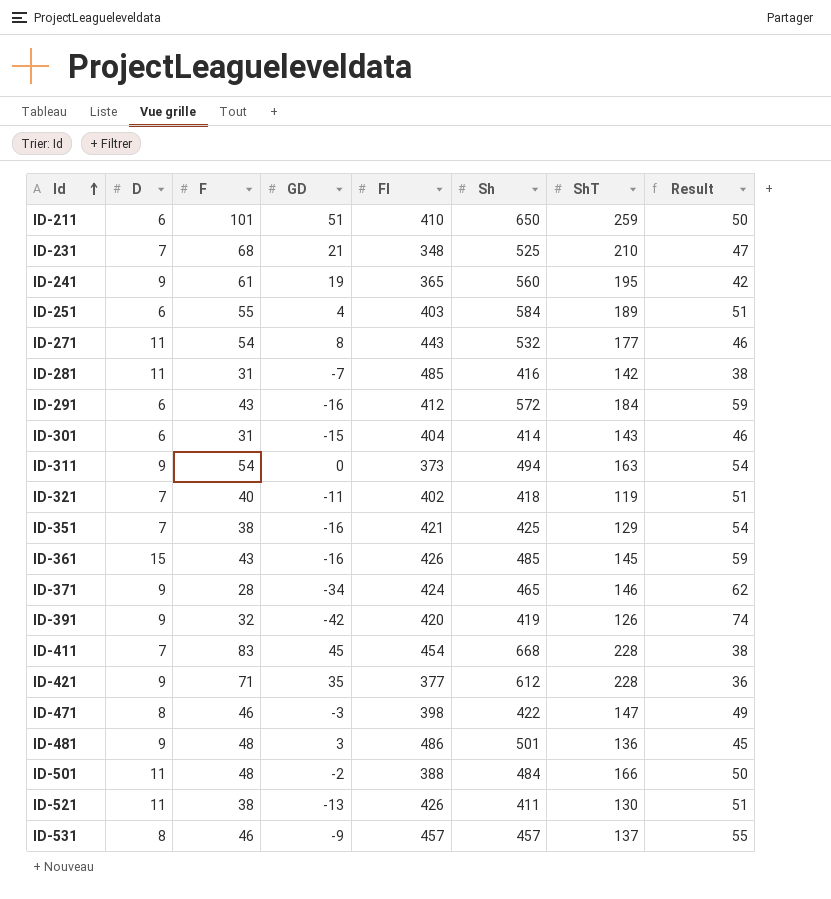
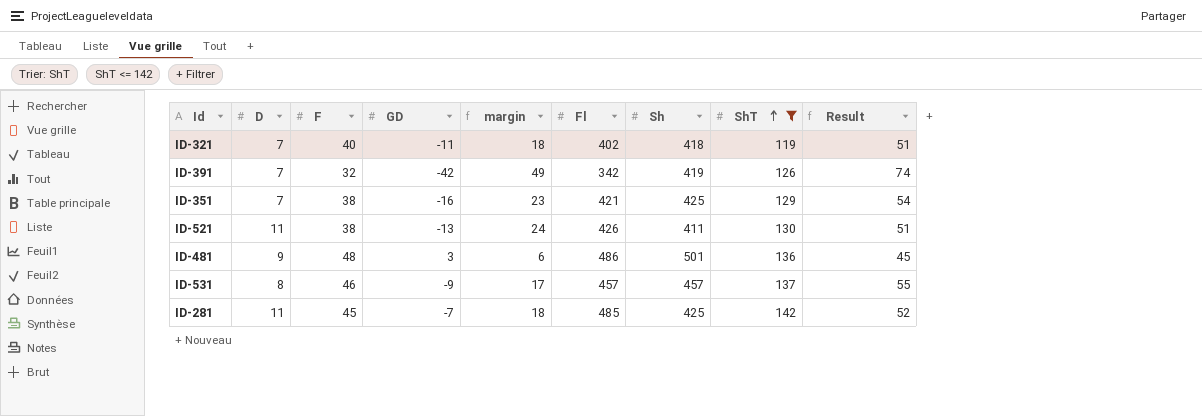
filter: none -> ShT <= 142
row order: Id ascending -> ShT ascending
column margin | formula: none -> [D] - [GD]
ID-391 | D: 9 -> 7
ID-391 | Fl: 420 -> 342
ID-281 | F: 31 -> 45
ID-281 | Sh: 416 -> 425
ID-281 | Result: 38 -> 52

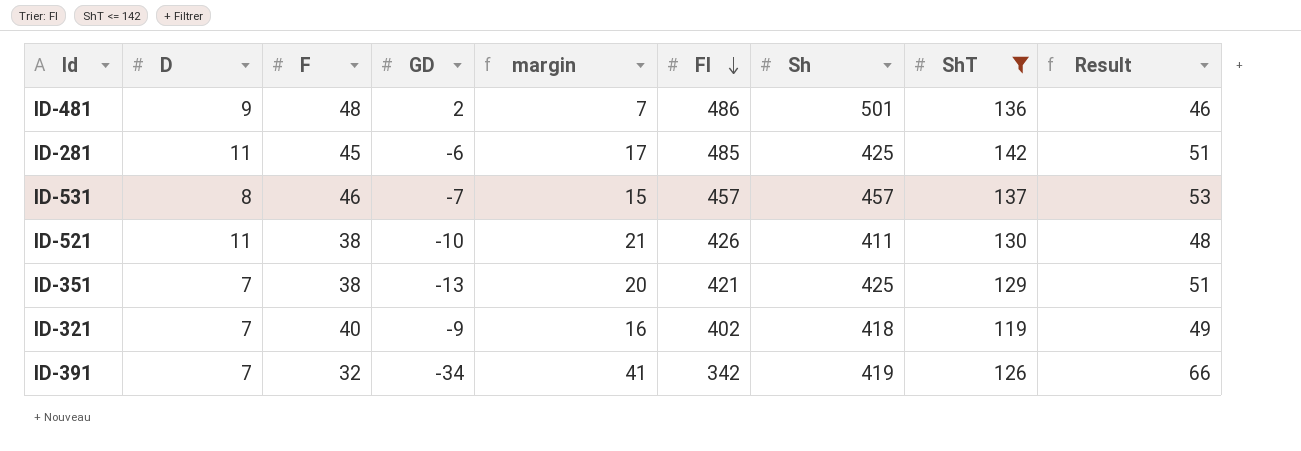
row order: ShT ascending -> Fl descending
ID-481 | GD: 3 -> 2
ID-481 | margin: 6 -> 7
ID-481 | Result: 45 -> 46
ID-281 | GD: -7 -> -6
ID-281 | margin: 18 -> 17
ID-281 | Result: 52 -> 51
ID-531 | GD: -9 -> -7
ID-531 | margin: 17 -> 15
ID-531 | Result: 55 -> 53
ID-521 | GD: -13 -> -10
ID-521 | margin: 24 -> 21
ID-521 | Result: 51 -> 48
ID-351 | GD: -16 -> -13
ID-351 | margin: 23 -> 20
ID-351 | Result: 54 -> 51
ID-321 | GD: -11 -> -9
ID-321 | margin: 18 -> 16
ID-321 | Result: 51 -> 49
ID-391 | GD: -42 -> -34
ID-391 | margin: 49 -> 41
ID-391 | Result: 74 -> 66

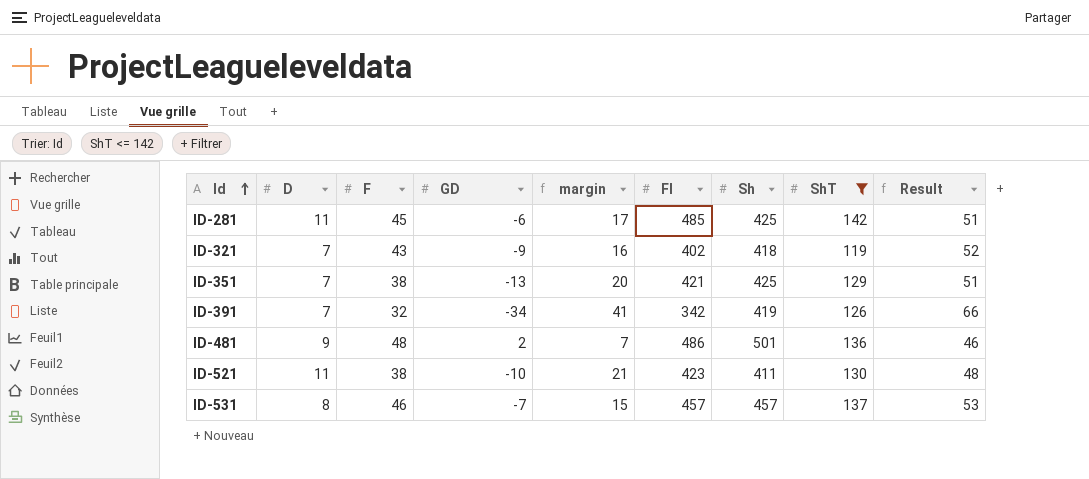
row order: Fl descending -> Id ascending
ID-321 | F: 40 -> 43
ID-321 | Result: 49 -> 52
ID-521 | Fl: 426 -> 423

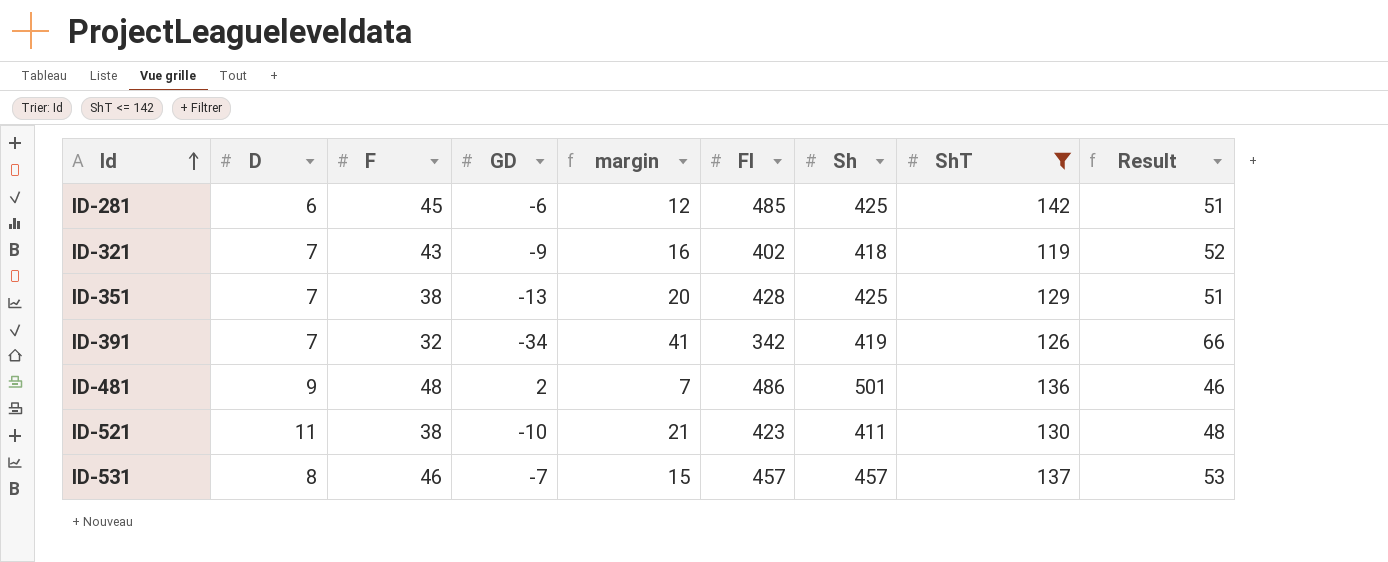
ID-281 | D: 11 -> 6
ID-281 | margin: 17 -> 12
ID-351 | Fl: 421 -> 428

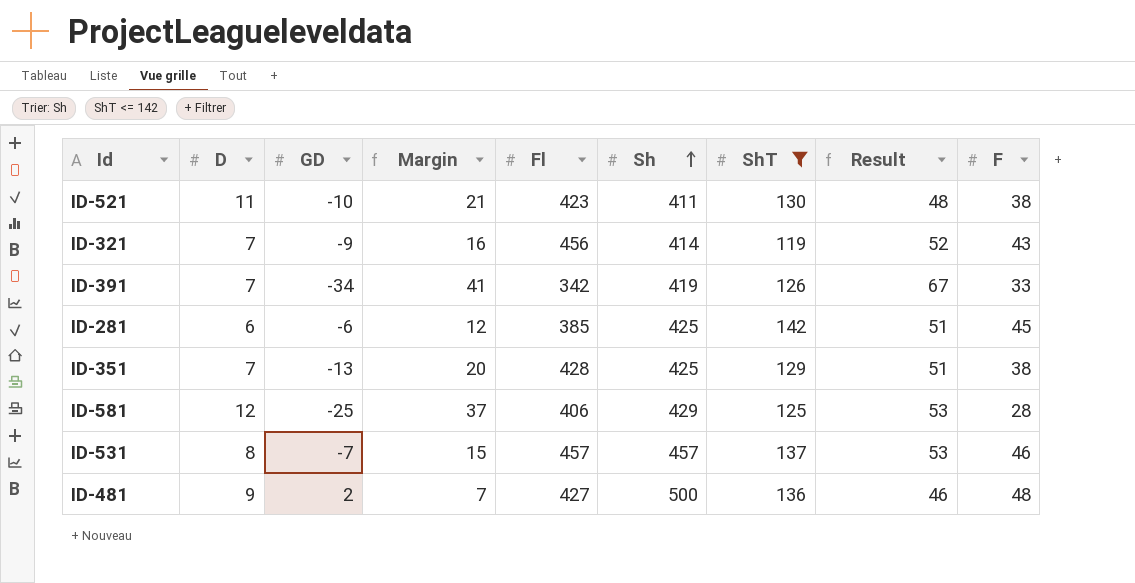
row order: Id ascending -> Sh ascending
column name: margin -> Margin
column F | position: 3 -> 9
ID-321 | Fl: 402 -> 456
ID-321 | Sh: 418 -> 414
ID-391 | Result: 66 -> 67
ID-391 | F: 32 -> 33
ID-281 | Fl: 485 -> 385
row ID-581: none -> 12 | -25 | 37 | 406 | 429 | 125 | 53 | 28
ID-481 | Fl: 486 -> 427
ID-481 | Sh: 501 -> 500

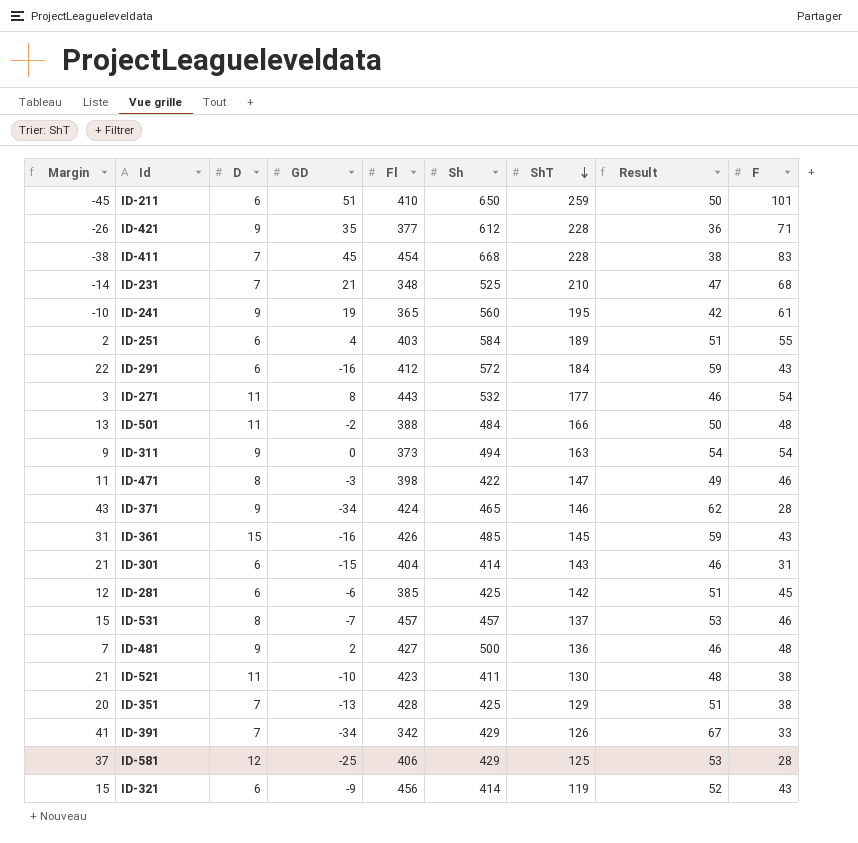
filter: ShT <= 142 -> none
row order: Sh ascending -> ShT descending
column Margin | position: 4 -> 1
ID-391 | Sh: 419 -> 429
ID-321 | Margin: 16 -> 15
ID-321 | D: 7 -> 6

